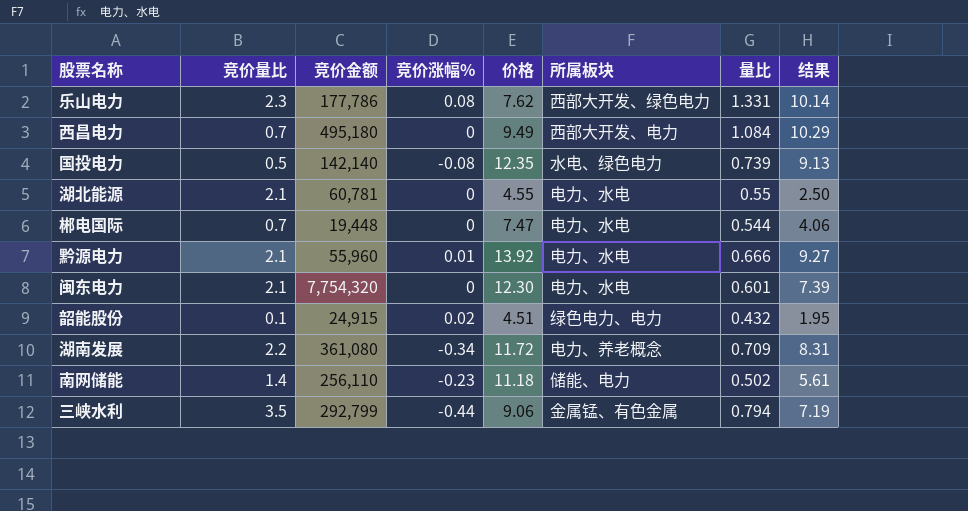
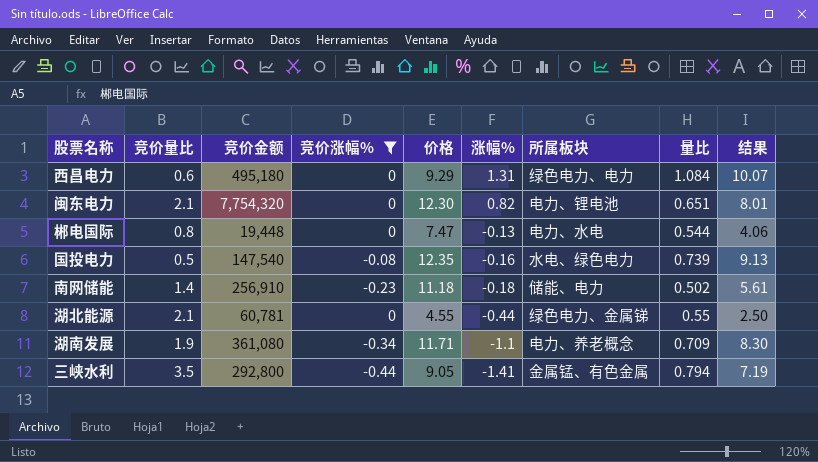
filter: none -> 竞价涨幅% <= 0
row order: none -> 涨幅% descending
column 涨幅% | position: none -> 6
西昌电力 | 竞价量比: 0.7 -> 0.6
西昌电力 | 价格: 9.49 -> 9.29
西昌电力 | 所属板块: 西部大开发、电力 -> 绿色电力、电力
西昌电力 | 结果: 10.29 -> 10.07
闽东电力 | 所属板块: 电力、水电 -> 电力、锂电池
闽东电力 | 量比: 0.601 -> 0.651
闽东电力 | 结果: 7.39 -> 8.01
郴电国际 | 竞价量比: 0.7 -> 0.8
国投电力 | 竞价金额: 142,140 -> 147,540
南网储能 | 竞价金额: 256,110 -> 256,910
湖北能源 | 所属板块: 电力、水电 -> 绿色电力、金属锑
湖南发展 | 竞价量比: 2.2 -> 1.9
湖南发展 | 价格: 11.72 -> 11.71
湖南发展 | 结果: 8.31 -> 8.30
三峡水利 | 竞价金额: 292,799 -> 292,800
三峡水利 | 价格: 9.06 -> 9.05

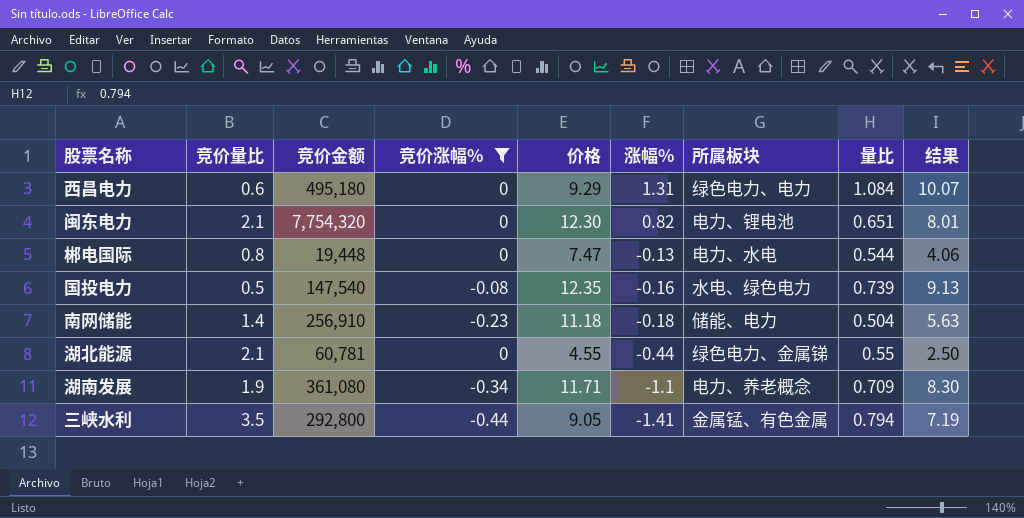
南网储能 | 量比: 0.502 -> 0.504
南网储能 | 结果: 5.61 -> 5.63

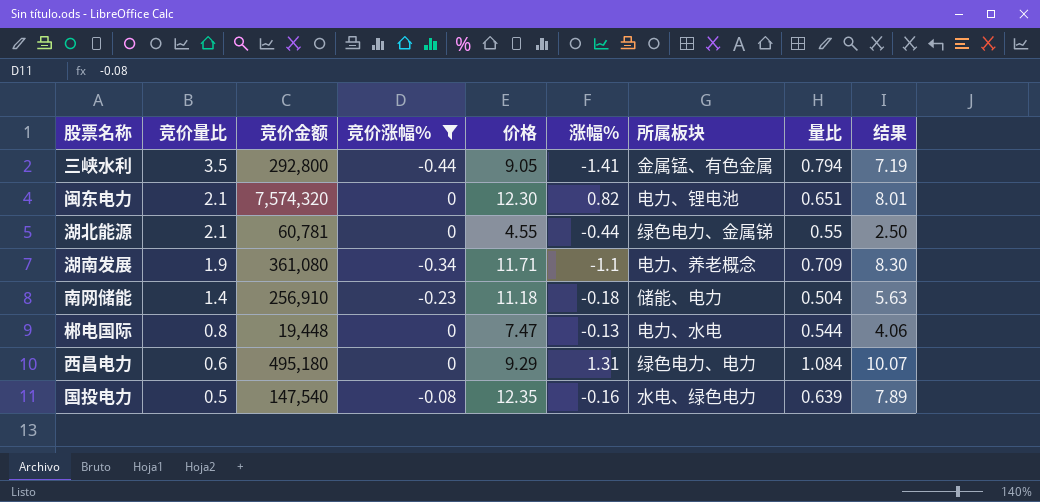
row order: 涨幅% descending -> 竞价量比 descending
闽东电力 | 竞价金额: 7,754,320 -> 7,574,320
国投电力 | 量比: 0.739 -> 0.639
国投电力 | 结果: 9.13 -> 7.89

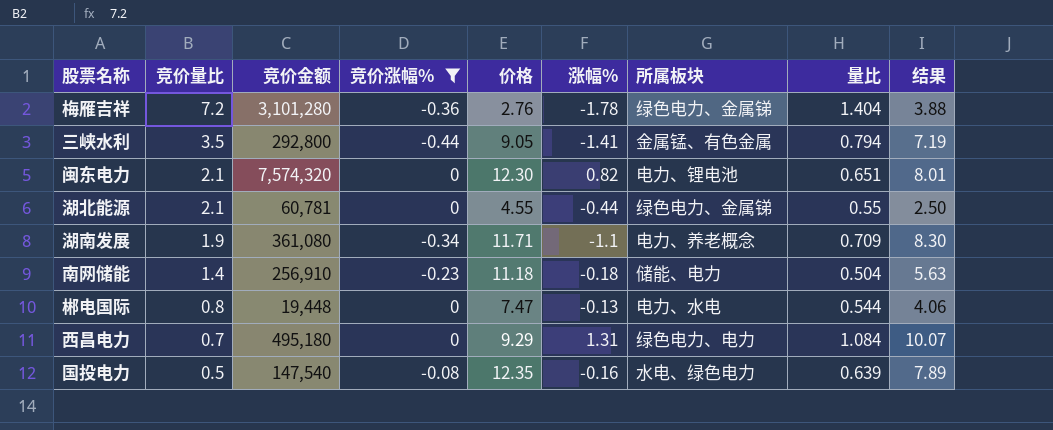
row 梅雁吉祥: none -> 7.2 | 3,101,280 | -0.36 | 2.76 | -1.78 | 绿色电力、金属锑 | 1.404 | 3.88
西昌电力 | 竞价量比: 0.6 -> 0.7

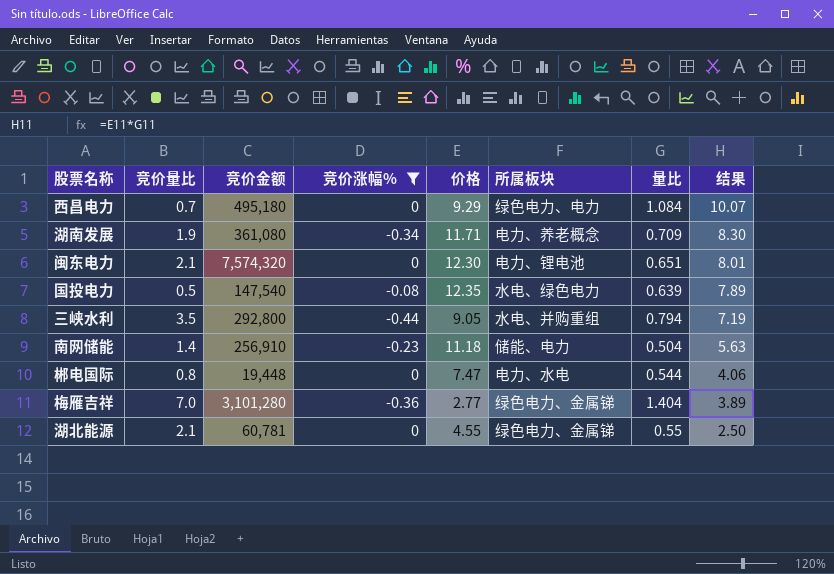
row order: 竞价量比 descending -> 结果 descending
column 涨幅% | position: 6 -> none
三峡水利 | 所属板块: 金属锰、有色金属 -> 水电、并购重组
梅雁吉祥 | 竞价量比: 7.2 -> 7.0
梅雁吉祥 | 价格: 2.76 -> 2.77
梅雁吉祥 | 结果: 3.88 -> 3.89

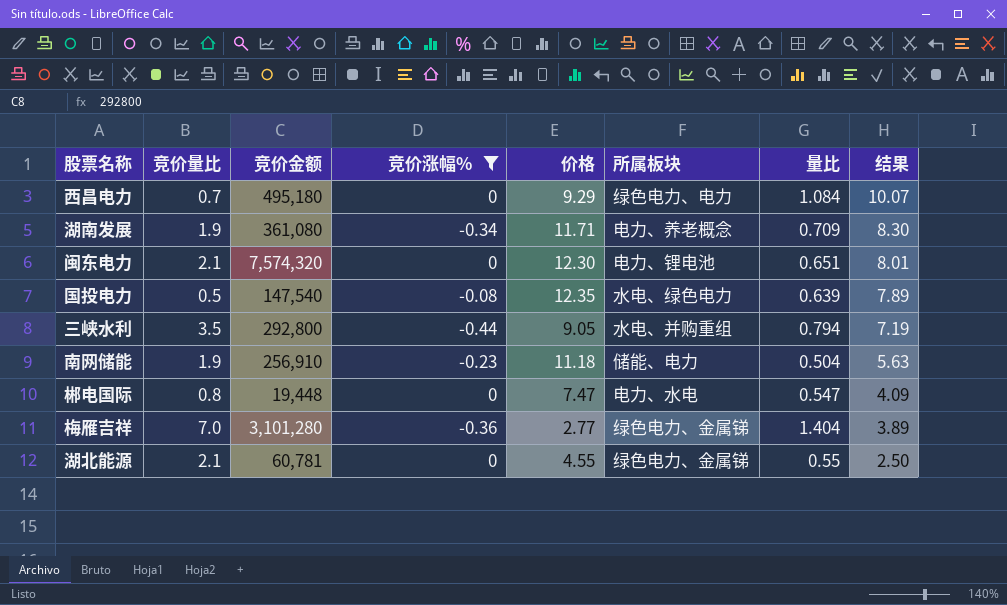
南网储能 | 竞价量比: 1.4 -> 1.9
郴电国际 | 量比: 0.544 -> 0.547
郴电国际 | 结果: 4.06 -> 4.09

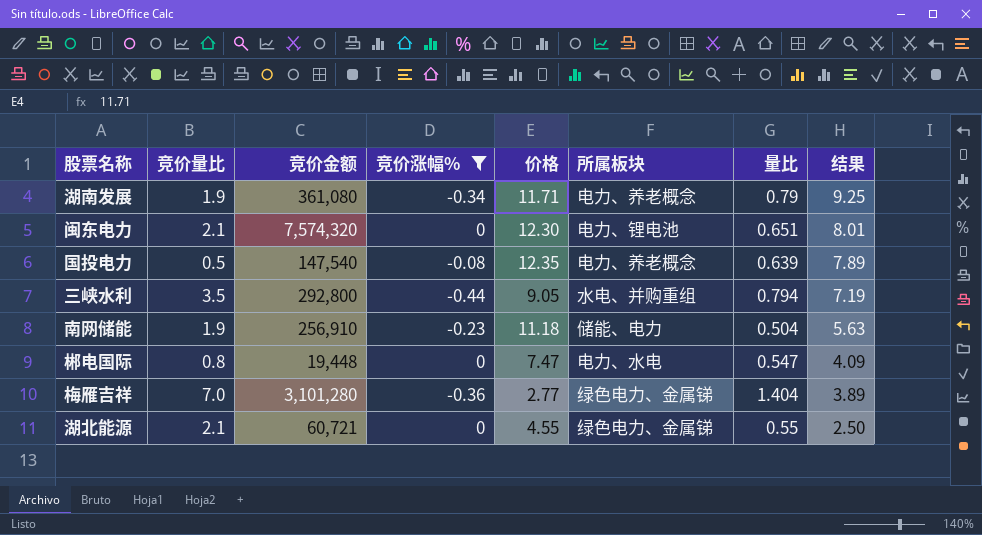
row 西昌电力: 0.7 | 495,180 | 0 | 9.29 | 绿色电力、电力 | 1.084 | 10.07 -> none
湖南发展 | 量比: 0.709 -> 0.79
湖南发展 | 结果: 8.30 -> 9.25
国投电力 | 所属板块: 水电、绿色电力 -> 电力、养老概念
湖北能源 | 竞价金额: 60,781 -> 60,721

